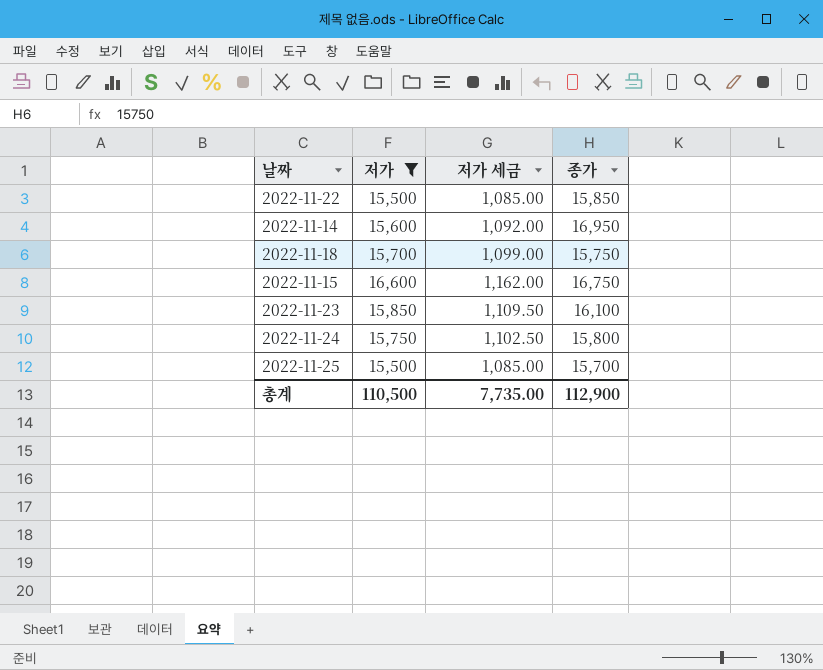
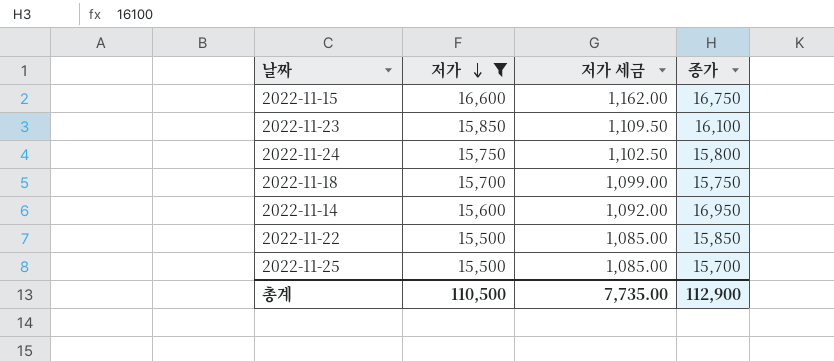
row order: none -> 저가 descending

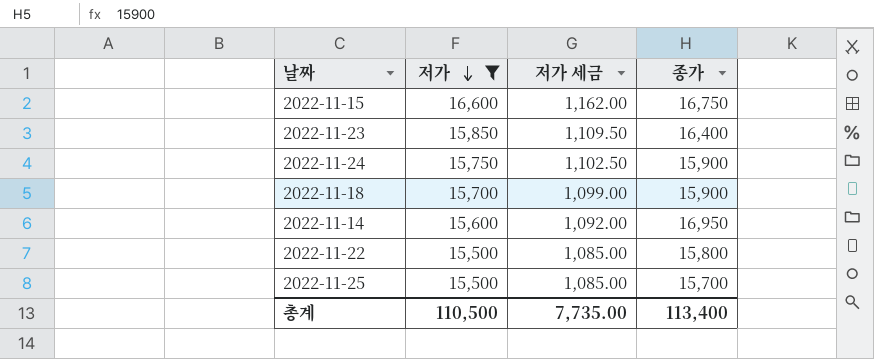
2022-11-23 | 종가: 16,100 -> 16,400
2022-11-24 | 종가: 15,800 -> 15,900
2022-11-18 | 종가: 15,750 -> 15,900
2022-11-22 | 종가: 15,850 -> 15,800
총계 | 종가: 112,900 -> 113,400

